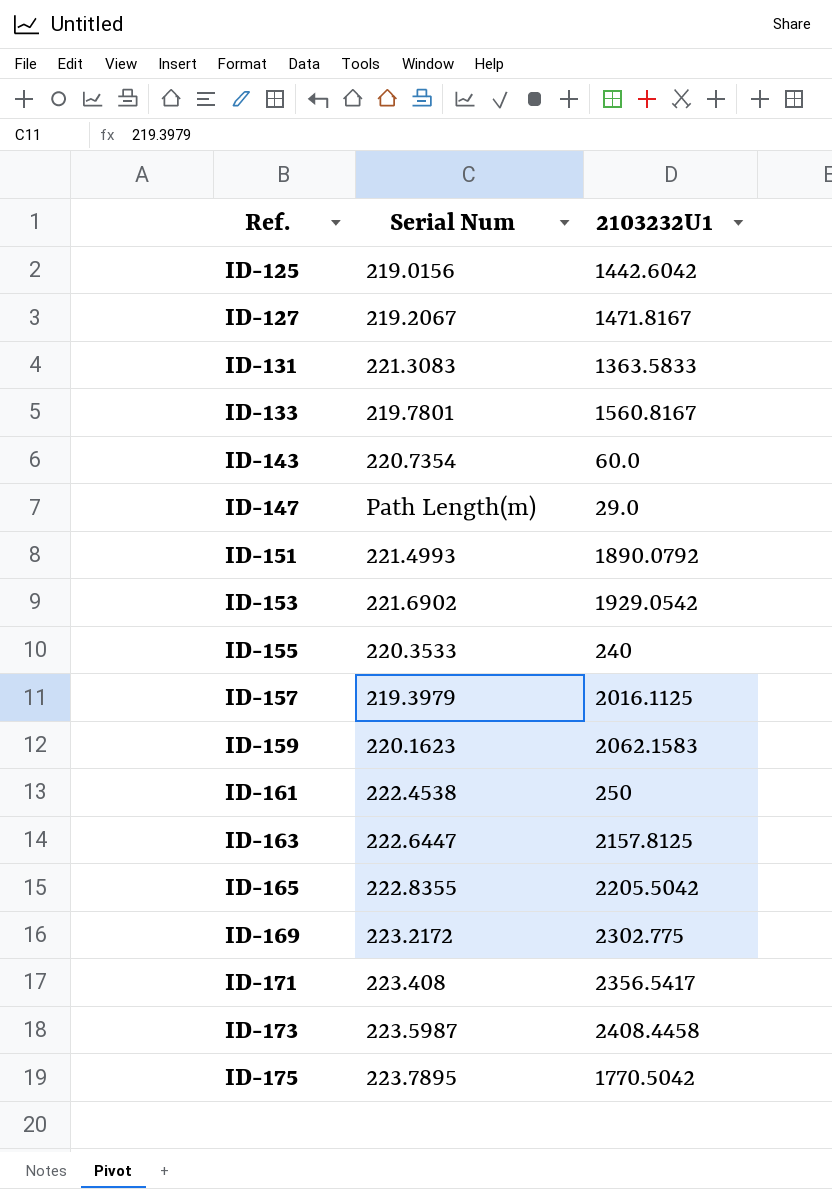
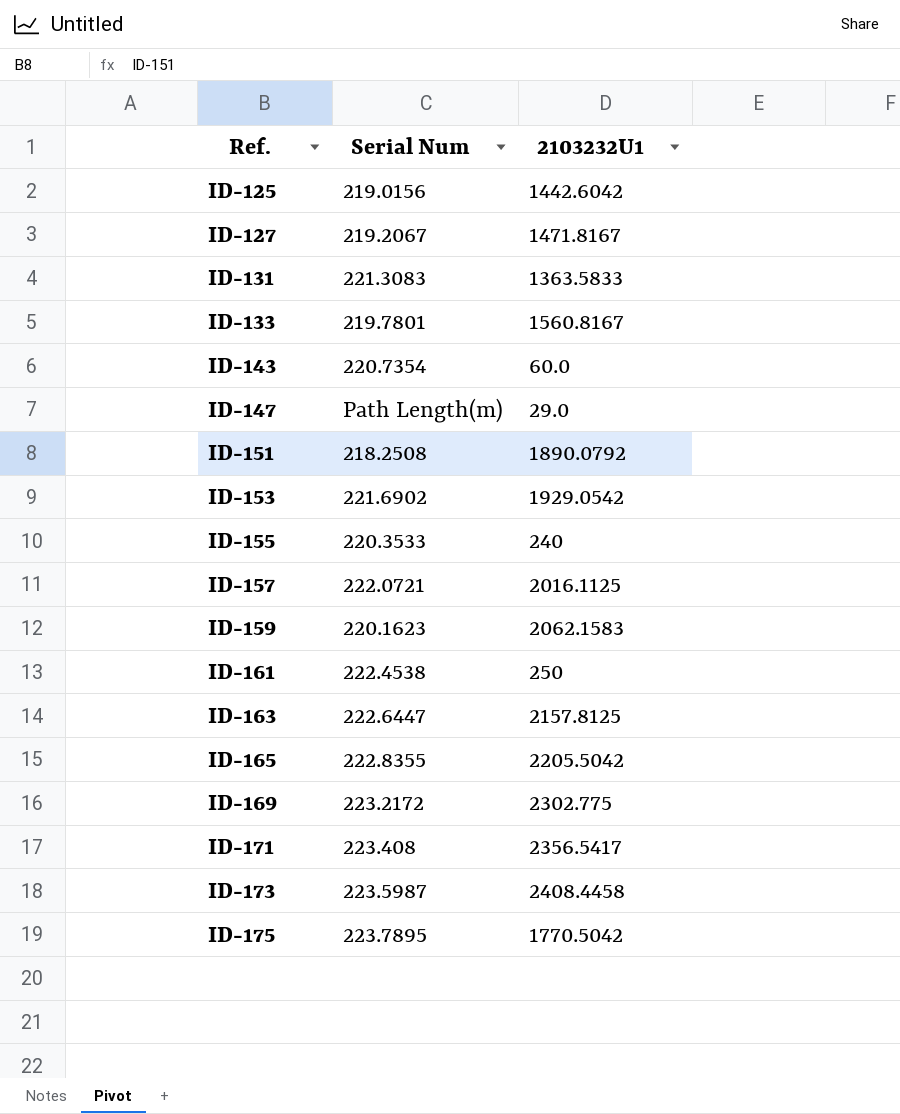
ID-151 | Serial Num: 221.4993 -> 218.2508
ID-157 | Serial Num: 219.3979 -> 222.0721

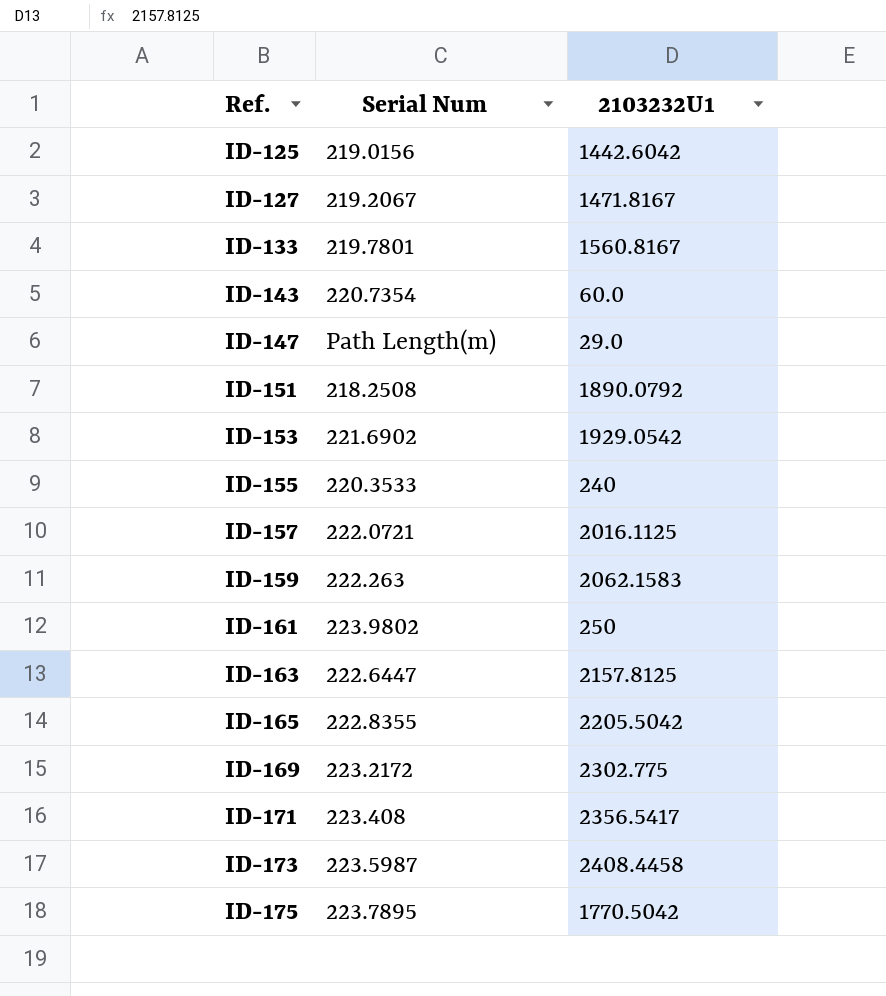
row ID-131: 221.3083 | 1363.5833 -> none
ID-159 | Serial Num: 220.1623 -> 222.263
ID-161 | Serial Num: 222.4538 -> 223.9802

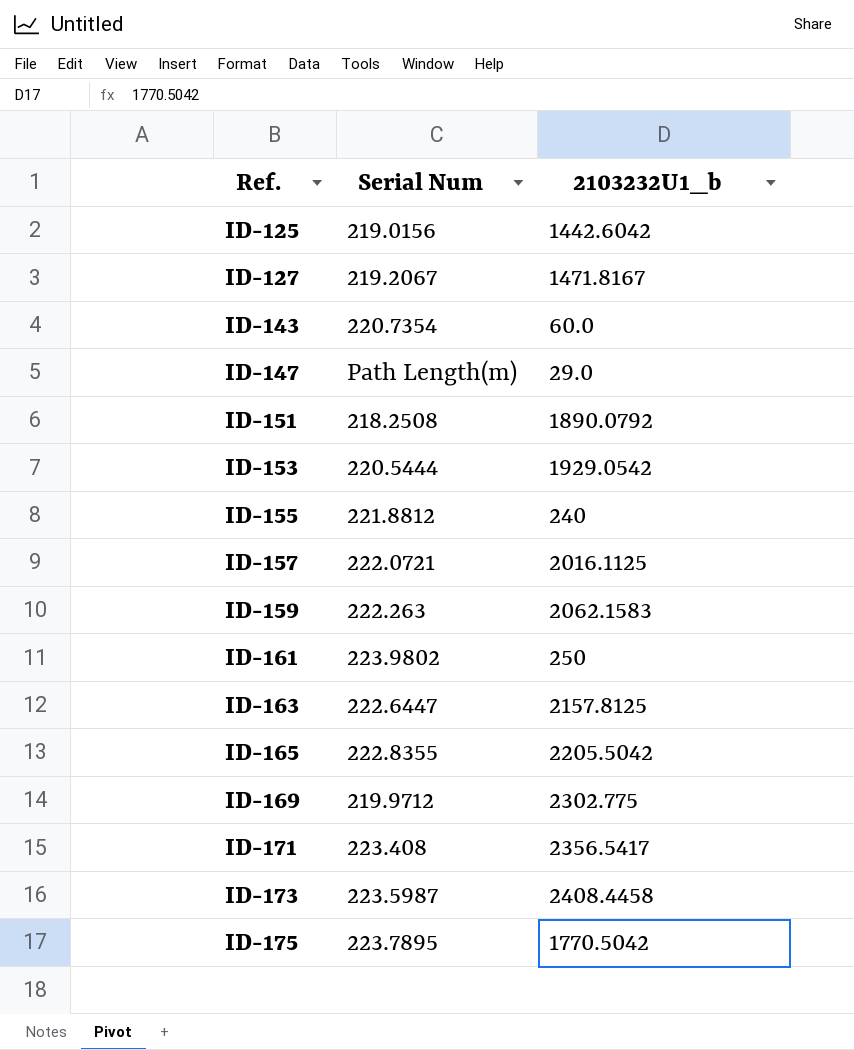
column name: 2103232U1 -> 2103232U1_b
row ID-133: 219.7801 | 1560.8167 -> none
ID-153 | Serial Num: 221.6902 -> 220.5444
ID-155 | Serial Num: 220.3533 -> 221.8812
ID-169 | Serial Num: 223.2172 -> 219.9712

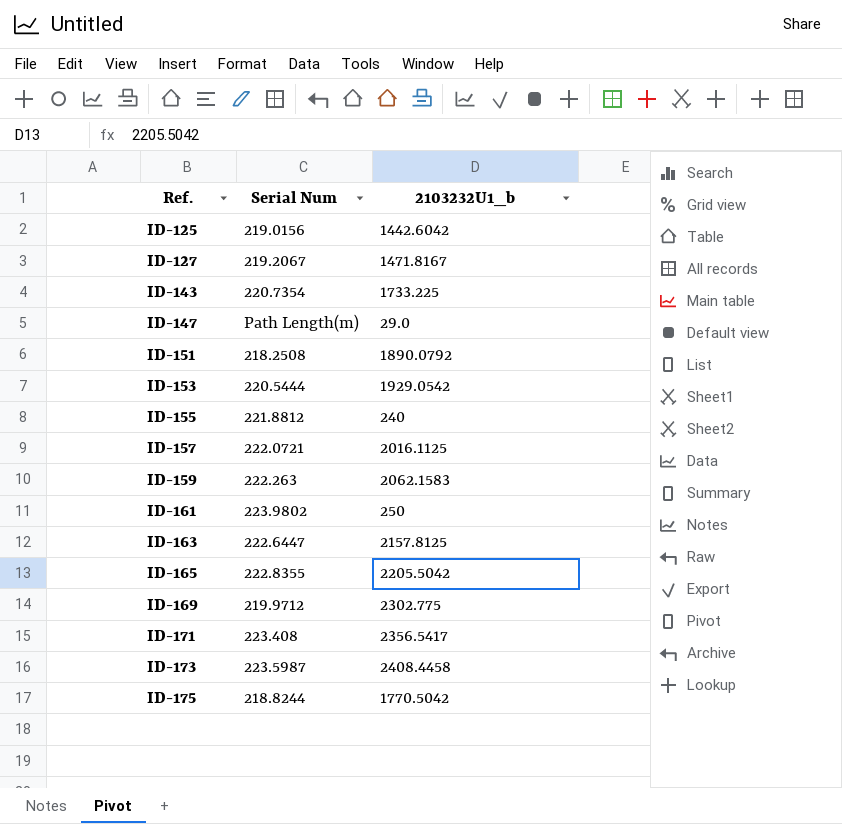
ID-143 | 2103232U1_b: 60.0 -> 1733.225
ID-175 | Serial Num: 223.7895 -> 218.8244

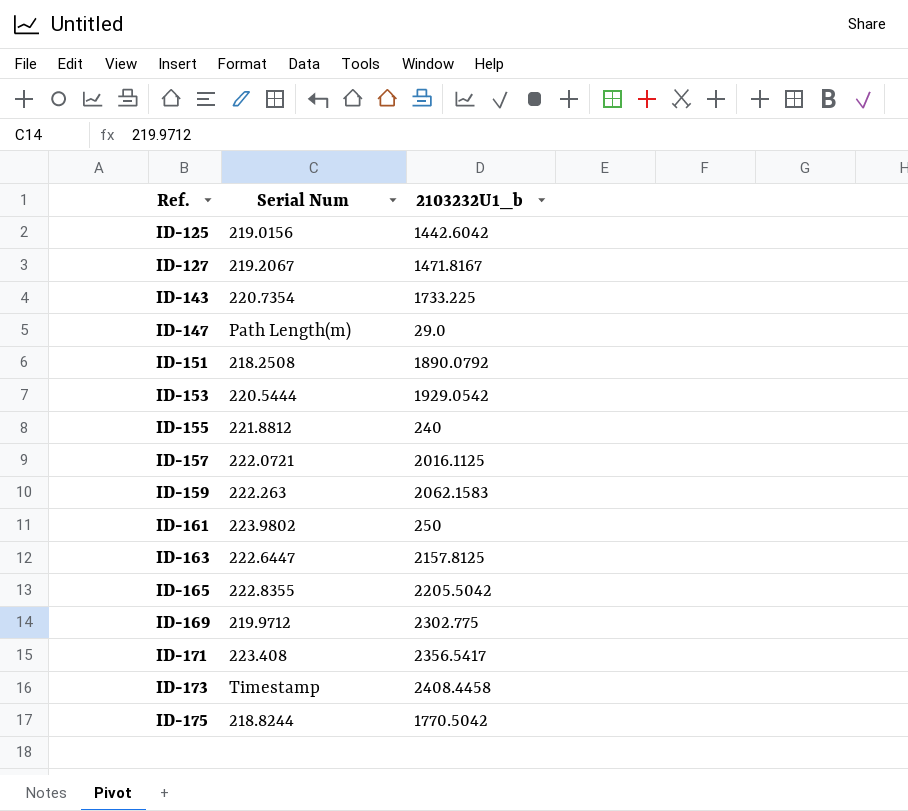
ID-173 | Serial Num: 223.5987 -> Timestamp

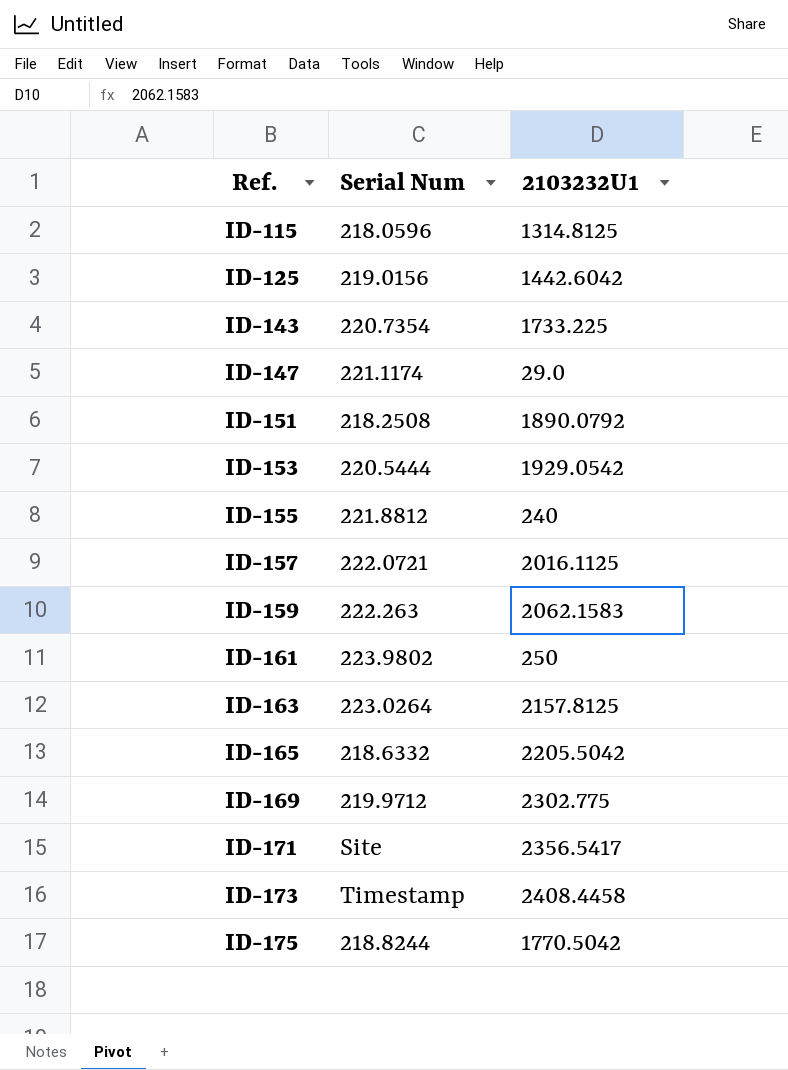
column name: 2103232U1_b -> 2103232U1
row ID-127: 219.2067 | 1471.8167 -> none
row ID-115: none -> 218.0596 | 1314.8125
ID-147 | Serial Num: Path Length(m) -> 221.1174
ID-163 | Serial Num: 222.6447 -> 223.0264
ID-165 | Serial Num: 222.8355 -> 218.6332
ID-171 | Serial Num: 223.408 -> Site

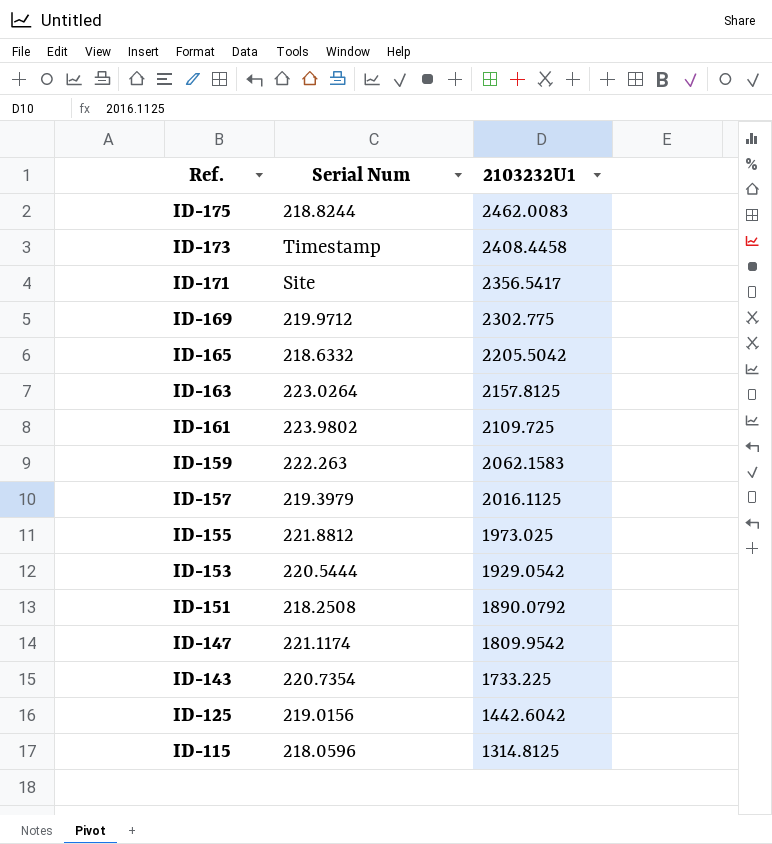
row order: Ref. ascending -> Ref. descending
ID-175 | 2103232U1: 1770.5042 -> 2462.0083
ID-161 | 2103232U1: 250 -> 2109.725
ID-157 | Serial Num: 222.0721 -> 219.3979
ID-155 | 2103232U1: 240 -> 1973.025
ID-147 | 2103232U1: 29.0 -> 1809.9542

